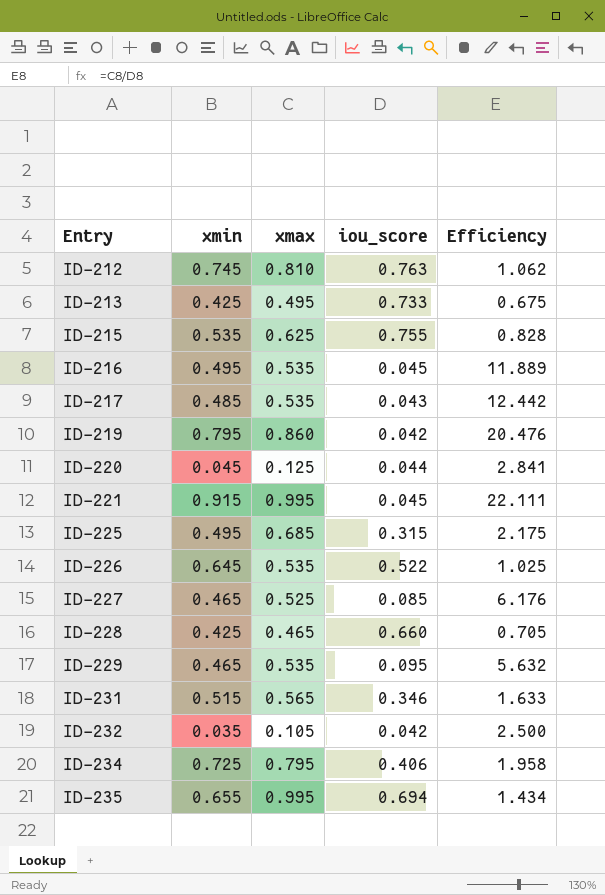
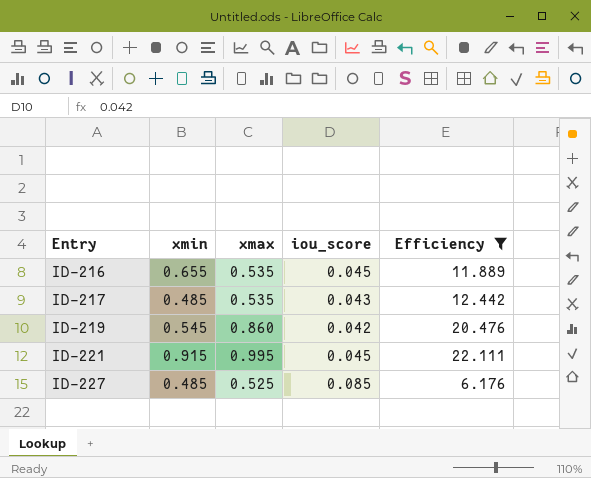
filter: none -> Efficiency >= 6.176
ID-216 | xmin: 0.495 -> 0.655
ID-219 | xmin: 0.795 -> 0.545
ID-227 | xmin: 0.465 -> 0.485

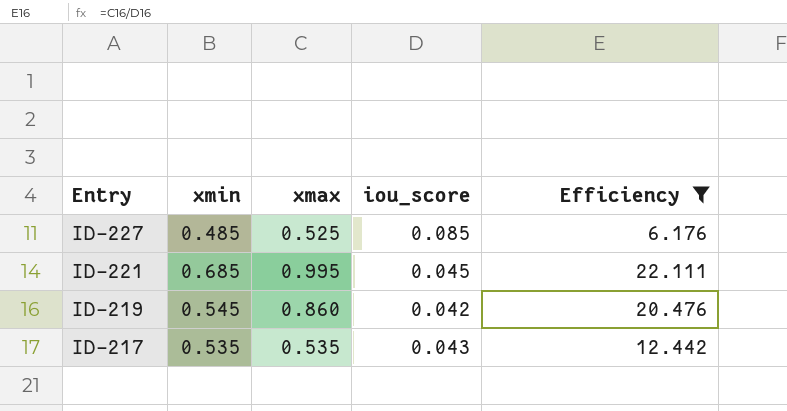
row order: Entry ascending -> Entry descending
row ID-216: 0.655 | 0.535 | 0.045 | 11.889 -> none
ID-221 | xmin: 0.915 -> 0.685
ID-217 | xmin: 0.485 -> 0.535

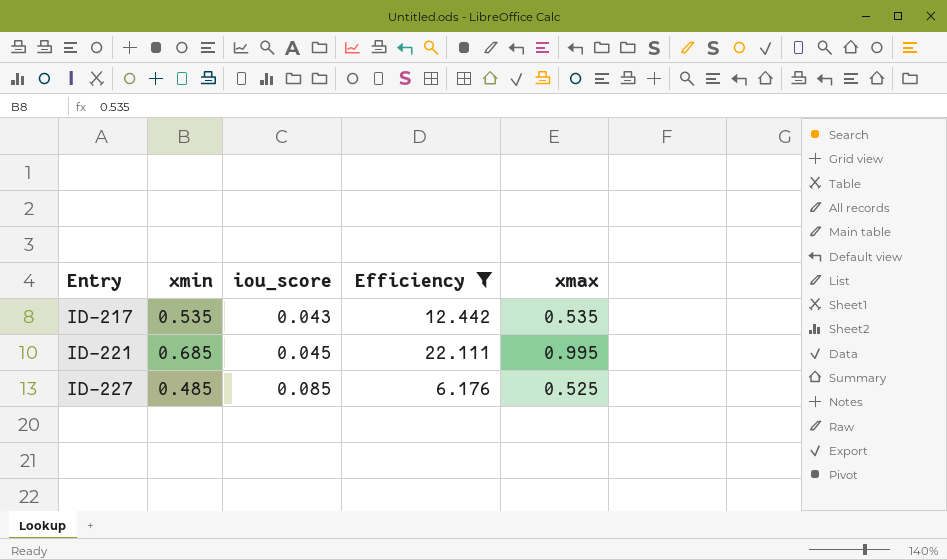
row order: Entry descending -> Entry ascending
column xmax | position: 3 -> 5
row ID-219: 0.545 | 0.860 | 0.042 | 20.476 -> none

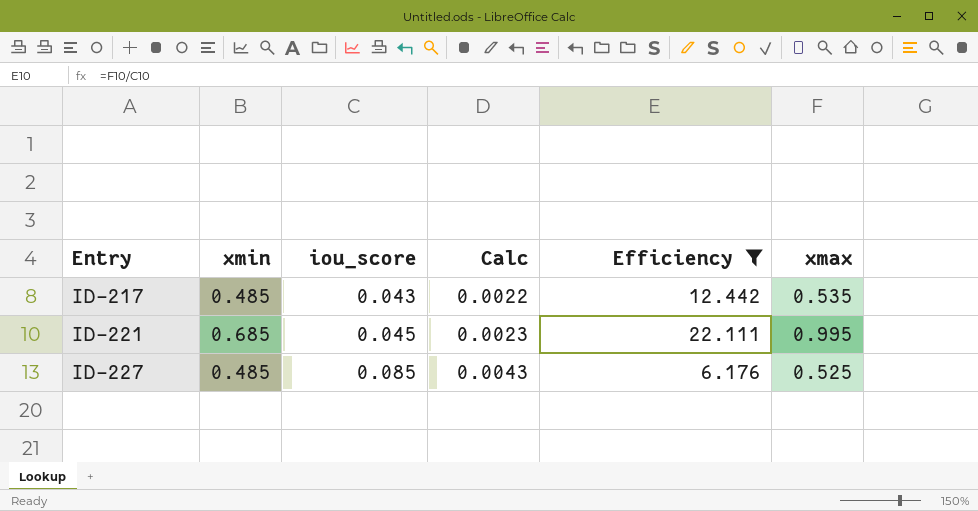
column Calc | formula: none -> [iou_score] * 0.05
ID-217 | xmin: 0.535 -> 0.485

